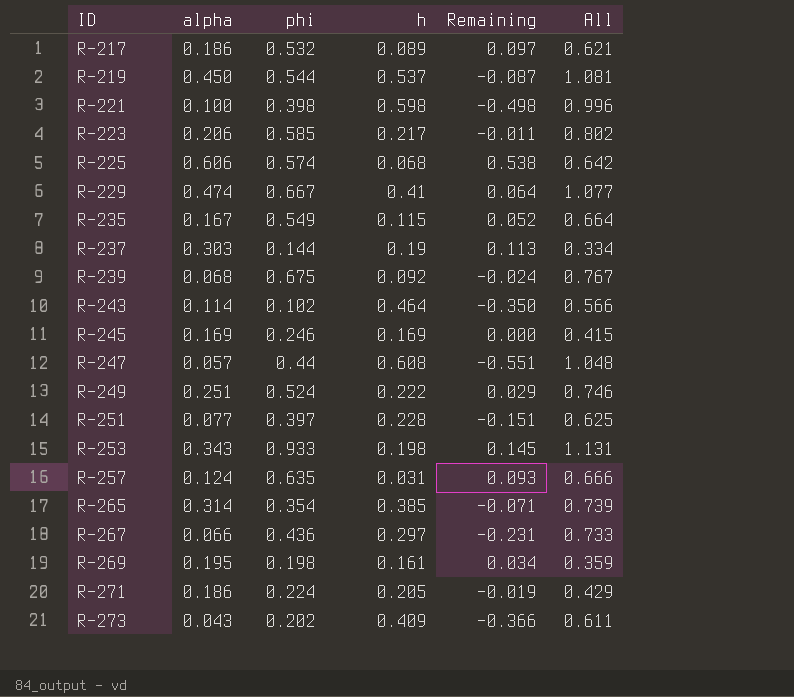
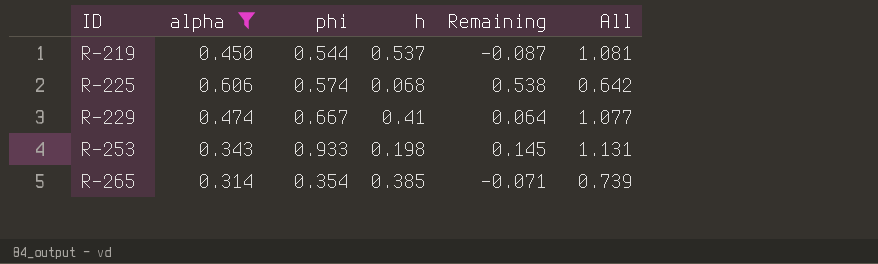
filter: none -> alpha >= 0.314

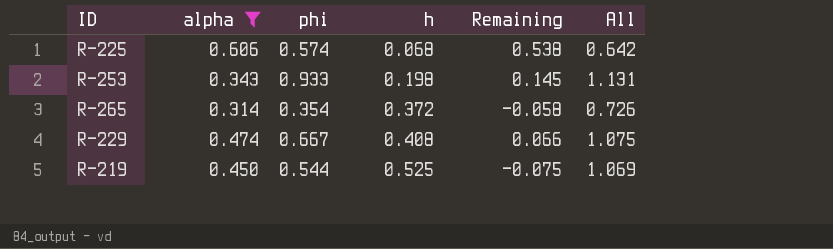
row order: ID ascending -> h ascending
R-265 | h: 0.385 -> 0.372
R-265 | Remaining: -0.071 -> -0.058
R-265 | All: 0.739 -> 0.726
R-229 | h: 0.41 -> 0.408
R-229 | Remaining: 0.064 -> 0.066
R-229 | All: 1.077 -> 1.075
R-219 | h: 0.537 -> 0.525
R-219 | Remaining: -0.087 -> -0.075
R-219 | All: 1.081 -> 1.069

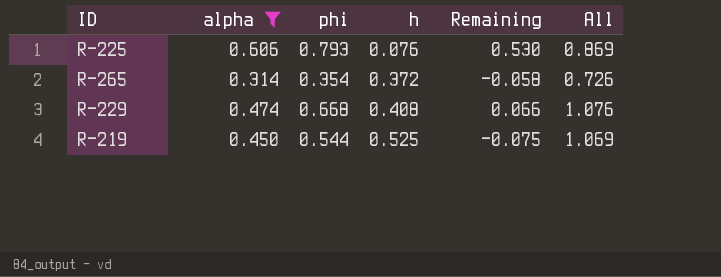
row R-253: 0.343 | 0.933 | 0.198 | 0.145 | 1.131 -> none
R-225 | phi: 0.574 -> 0.793
R-225 | h: 0.068 -> 0.076
R-225 | Remaining: 0.538 -> 0.530
R-225 | All: 0.642 -> 0.869
R-229 | phi: 0.667 -> 0.668
R-229 | All: 1.075 -> 1.076

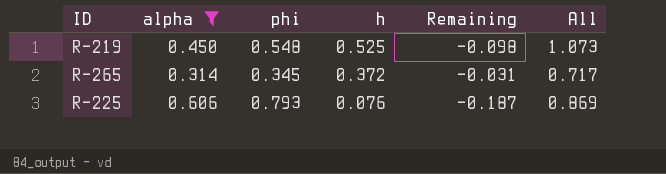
row order: h ascending -> h descending
column Remaining | formula: [alpha] - [h] -> [alpha] - [phi]
row R-229: 0.474 | 0.668 | 0.408 | 0.066 | 1.076 -> none
R-219 | phi: 0.544 -> 0.548
R-219 | All: 1.069 -> 1.073
R-265 | phi: 0.354 -> 0.345
R-265 | All: 0.726 -> 0.717

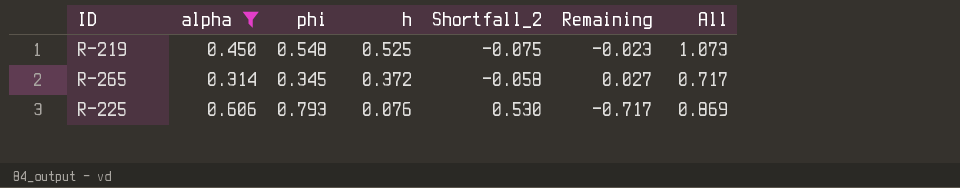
column Shortfall_2 | formula: none -> [alpha] - [h]
column Remaining | formula: [alpha] - [phi] -> [h] - [phi]

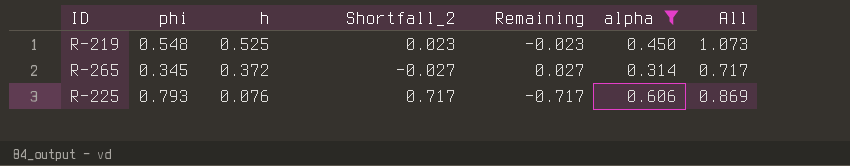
column Shortfall_2 | formula: [alpha] - [h] -> [phi] - [h]
column alpha | position: 2 -> 6

